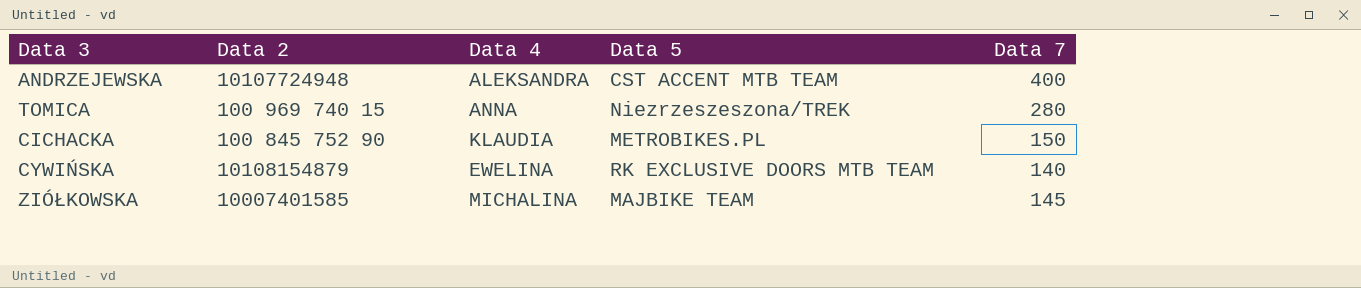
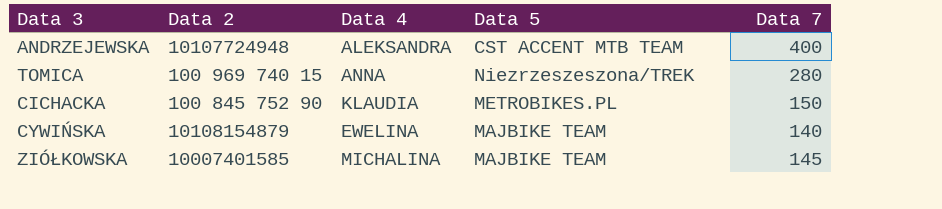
CYWIŃSKA | Data 5: RK EXCLUSIVE DOORS MTB TEAM -> MAJBIKE TEAM

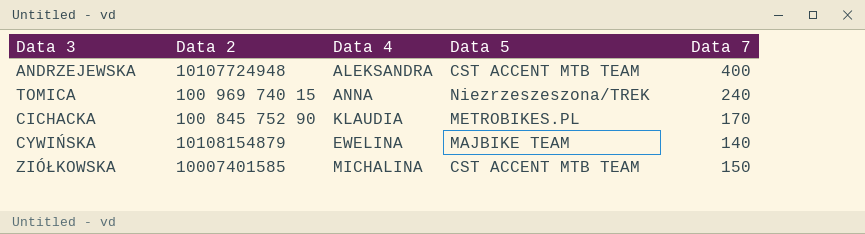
TOMICA | Data 7: 280 -> 240
CICHACKA | Data 7: 150 -> 170
ZIÓŁKOWSKA | Data 5: MAJBIKE TEAM -> CST ACCENT MTB TEAM
ZIÓŁKOWSKA | Data 7: 145 -> 150

